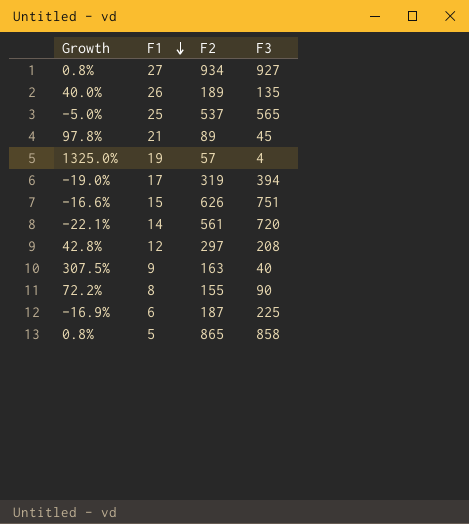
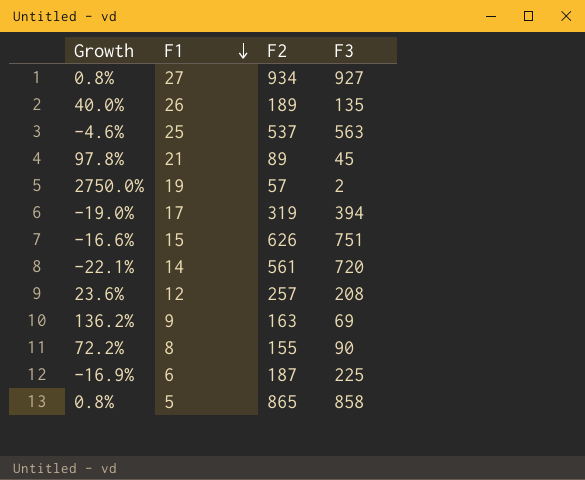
25 | Growth: -5.0% -> -4.6%
25 | F3: 565 -> 563
19 | Growth: 1325.0% -> 2750.0%
19 | F3: 4 -> 2
12 | Growth: 42.8% -> 23.6%
12 | F2: 297 -> 257
9 | Growth: 307.5% -> 136.2%
9 | F3: 40 -> 69

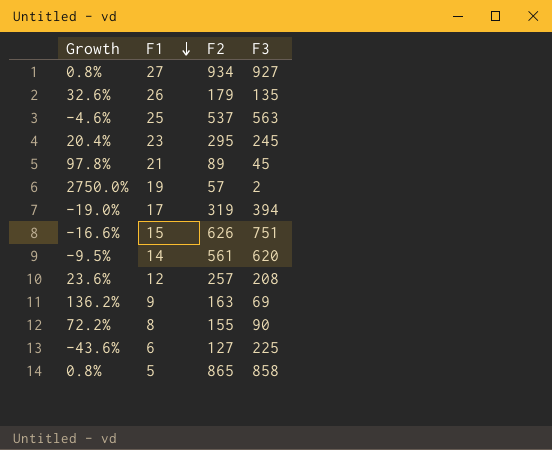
26 | Growth: 40.0% -> 32.6%
26 | F2: 189 -> 179
row 23: none -> 20.4% | 295 | 245
14 | Growth: -22.1% -> -9.5%
14 | F3: 720 -> 620
6 | Growth: -16.9% -> -43.6%
6 | F2: 187 -> 127

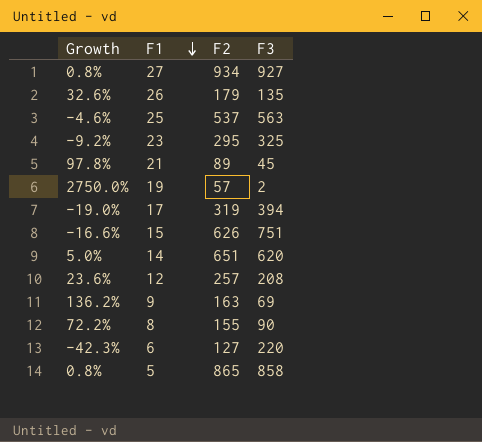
23 | Growth: 20.4% -> -9.2%
23 | F3: 245 -> 325
14 | Growth: -9.5% -> 5.0%
14 | F2: 561 -> 651
6 | Growth: -43.6% -> -42.3%
6 | F3: 225 -> 220

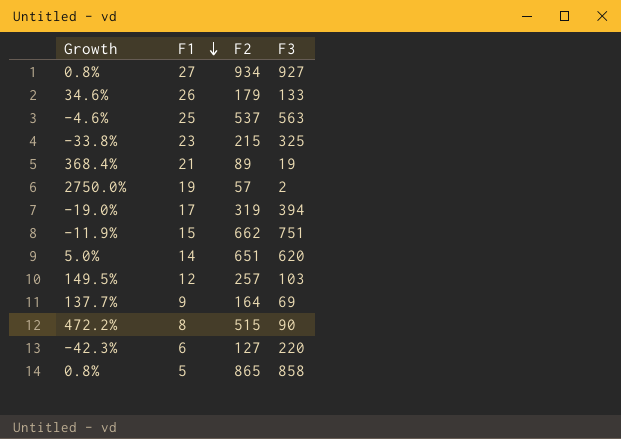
26 | Growth: 32.6% -> 34.6%
26 | F3: 135 -> 133
23 | Growth: -9.2% -> -33.8%
23 | F2: 295 -> 215
21 | Growth: 97.8% -> 368.4%
21 | F3: 45 -> 19
15 | Growth: -16.6% -> -11.9%
15 | F2: 626 -> 662
12 | Growth: 23.6% -> 149.5%
12 | F3: 208 -> 103
9 | Growth: 136.2% -> 137.7%
9 | F2: 163 -> 164
8 | Growth: 72.2% -> 472.2%
8 | F2: 155 -> 515

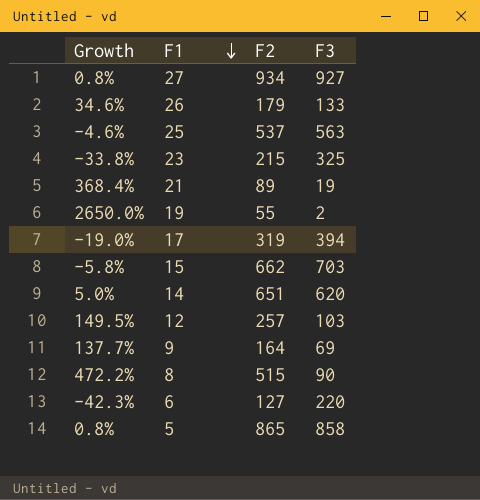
19 | Growth: 2750.0% -> 2650.0%
19 | F2: 57 -> 55
15 | Growth: -11.9% -> -5.8%
15 | F3: 751 -> 703

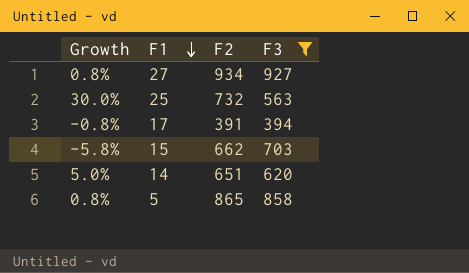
filter: none -> F3 >= 394
25 | Growth: -4.6% -> 30.0%
25 | F2: 537 -> 732
17 | Growth: -19.0% -> -0.8%
17 | F2: 319 -> 391

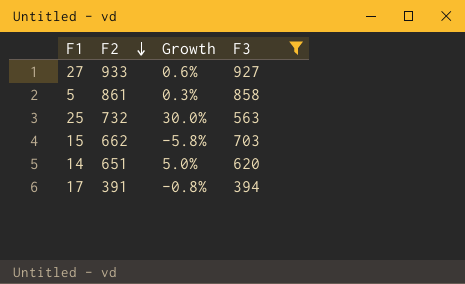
row order: F1 descending -> F2 descending
column Growth | position: 1 -> 3
27 | F2: 934 -> 933
27 | Growth: 0.8% -> 0.6%
5 | F2: 865 -> 861
5 | Growth: 0.8% -> 0.3%

